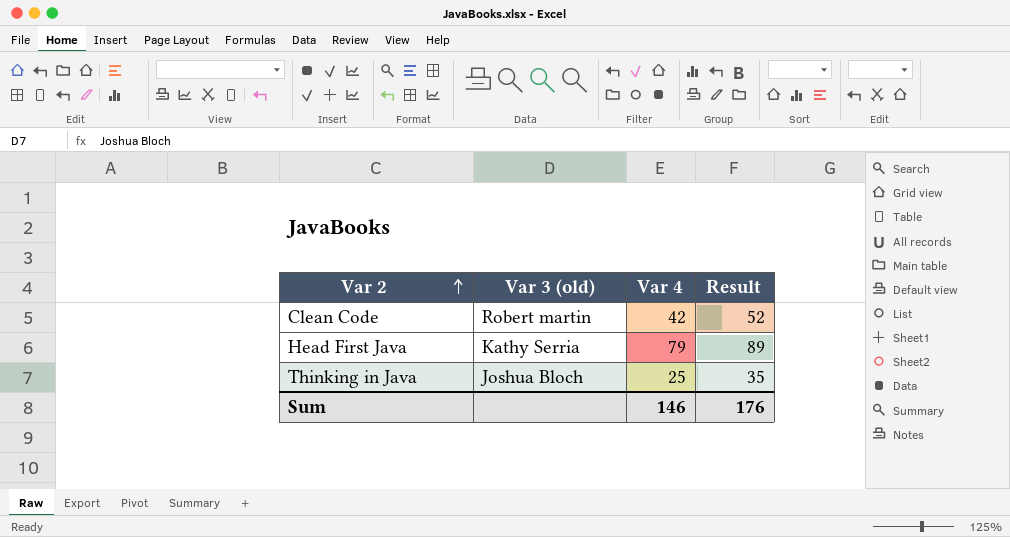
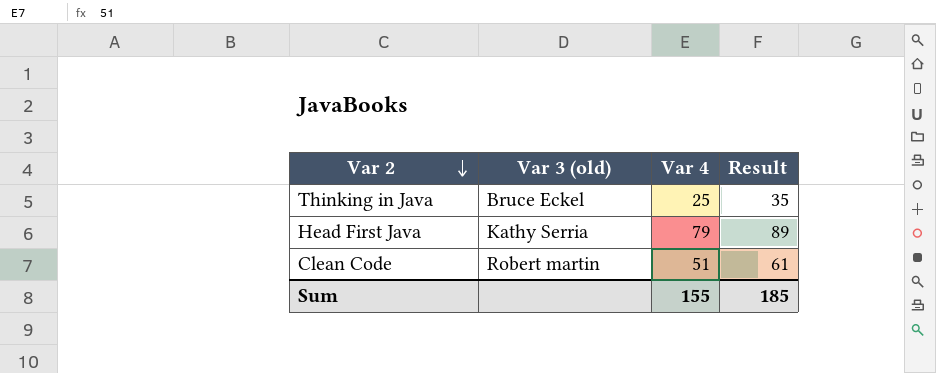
row order: Var 2 ascending -> Var 2 descending
Thinking in Java | Var 3 (old): Joshua Bloch -> Bruce Eckel
Clean Code | Var 4: 42 -> 51
Clean Code | Result: 52 -> 61
Sum | Var 4: 146 -> 155
Sum | Result: 176 -> 185

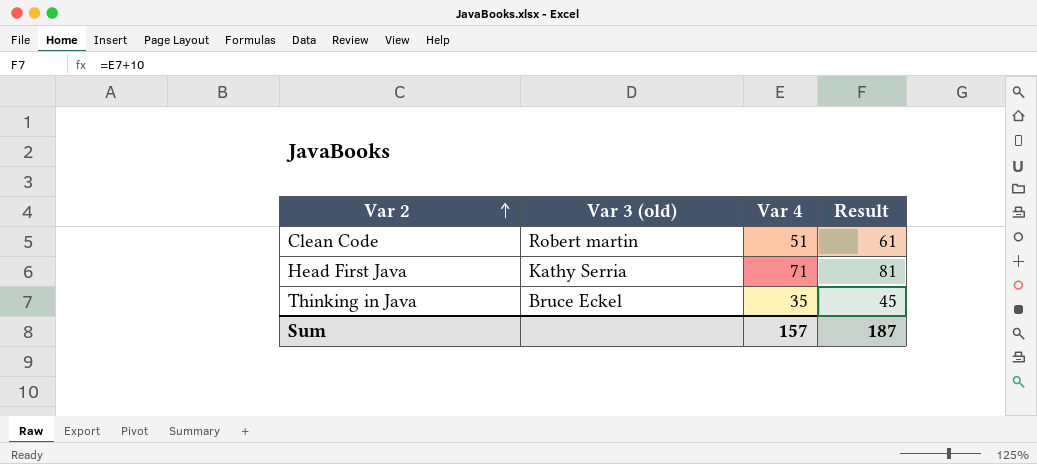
row order: Var 2 descending -> Var 2 ascending
Head First Java | Var 4: 79 -> 71
Head First Java | Result: 89 -> 81
Thinking in Java | Var 4: 25 -> 35
Thinking in Java | Result: 35 -> 45
Sum | Var 4: 155 -> 157
Sum | Result: 185 -> 187

